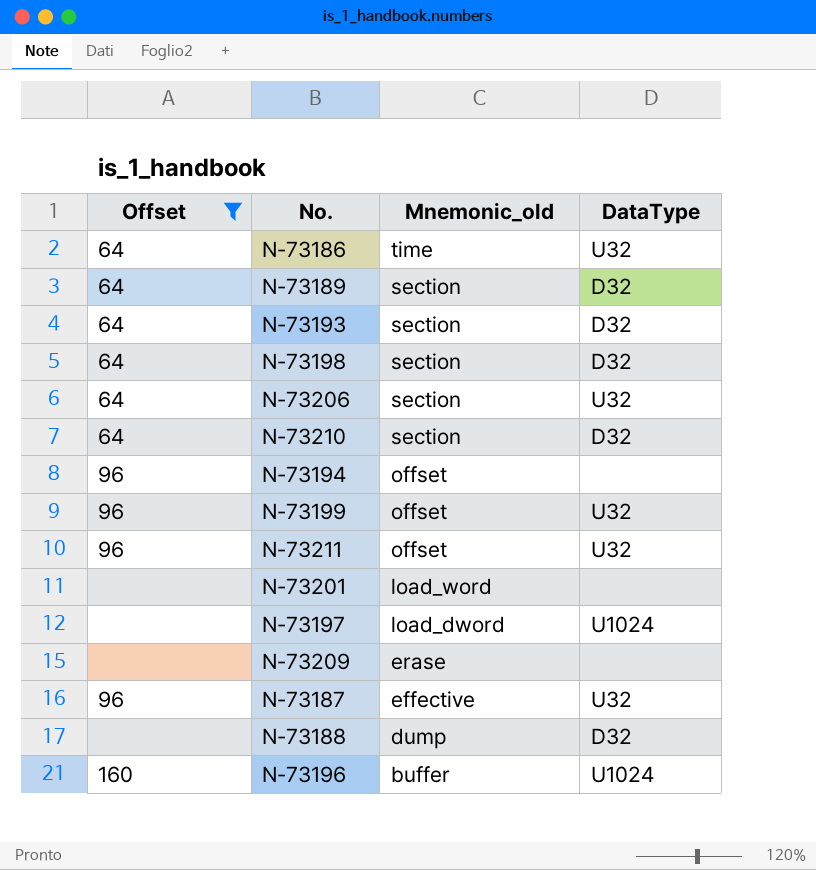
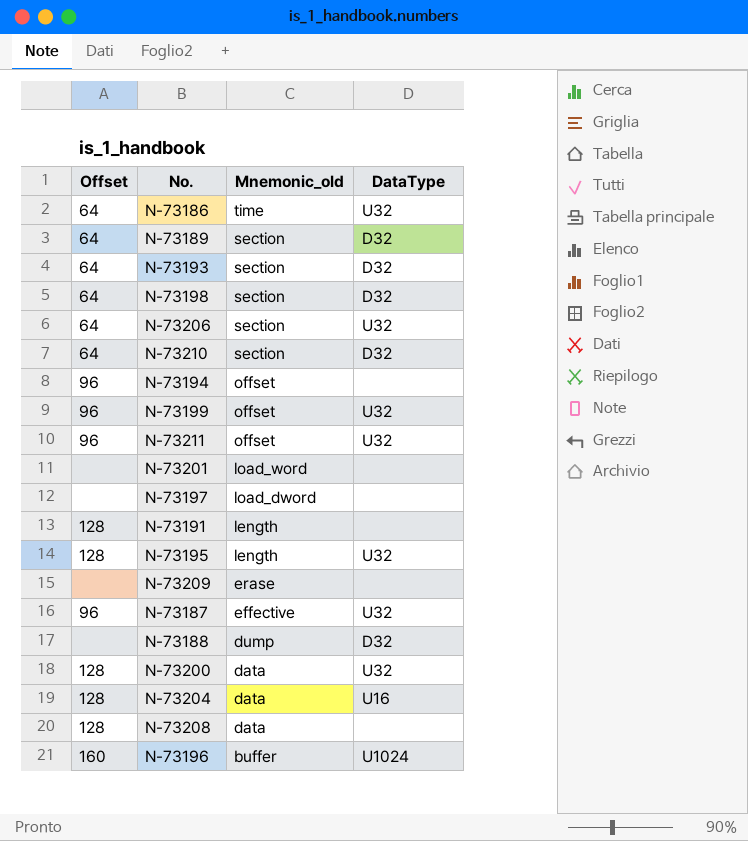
filter: Offset != 128 -> none
N-73197 | DataType: U1024 -> none

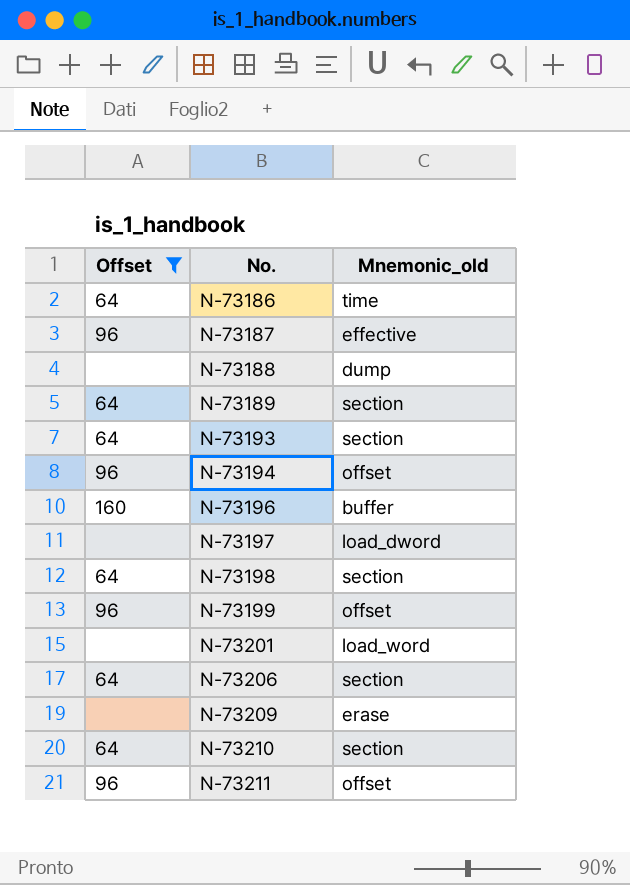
filter: none -> Offset != 128
row order: Mnemonic_old descending -> No. ascending
column DataType | position: 4 -> none

